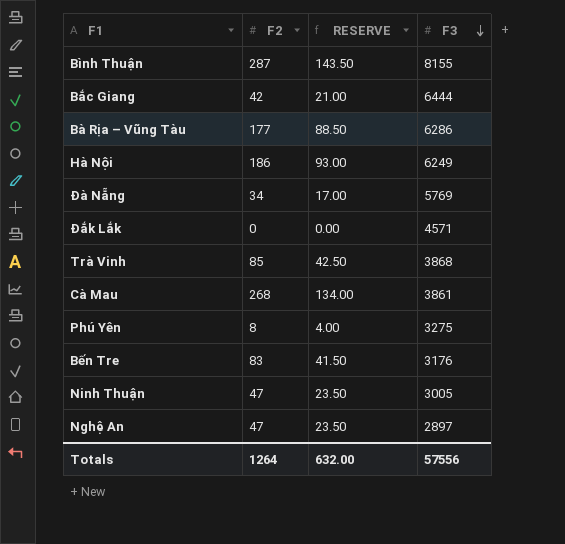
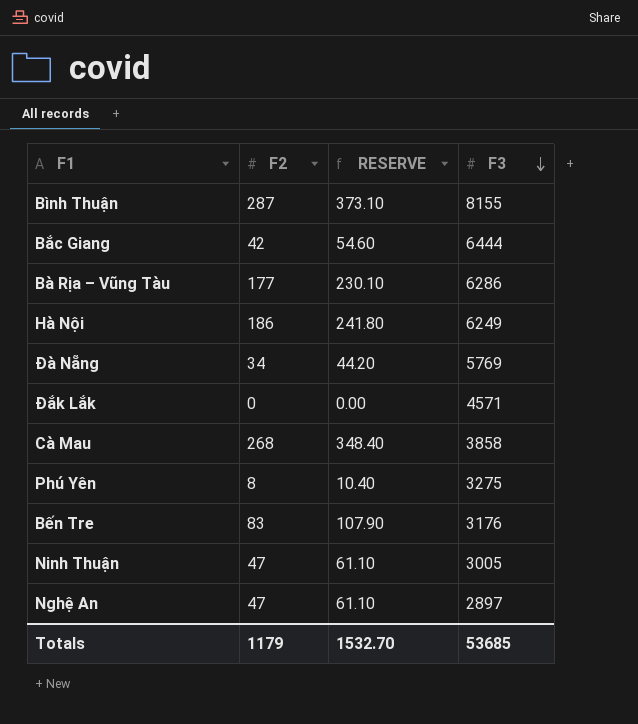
column RESERVE | formula: [F2] * 0.5 -> [F2] * 1.3
row Trà Vinh: 85 | 42.50 | 3868 -> none
Cà Mau | F3: 3861 -> 3858
Totals | F2: 1264 -> 1179
Totals | RESERVE: 632.00 -> 1532.70
Totals | F3: 57556 -> 53685

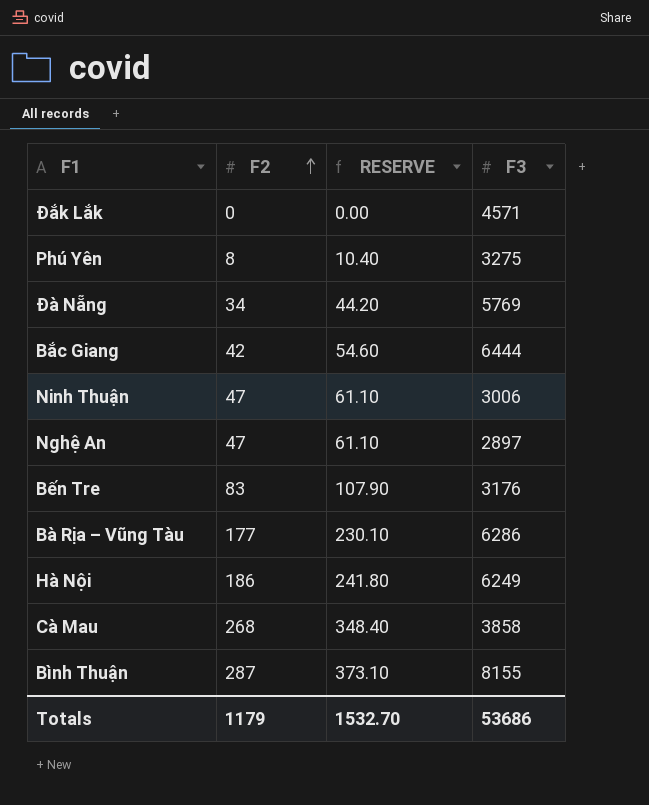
row order: F3 descending -> F2 ascending
Ninh Thuận | F3: 3005 -> 3006
Totals | F3: 53685 -> 53686

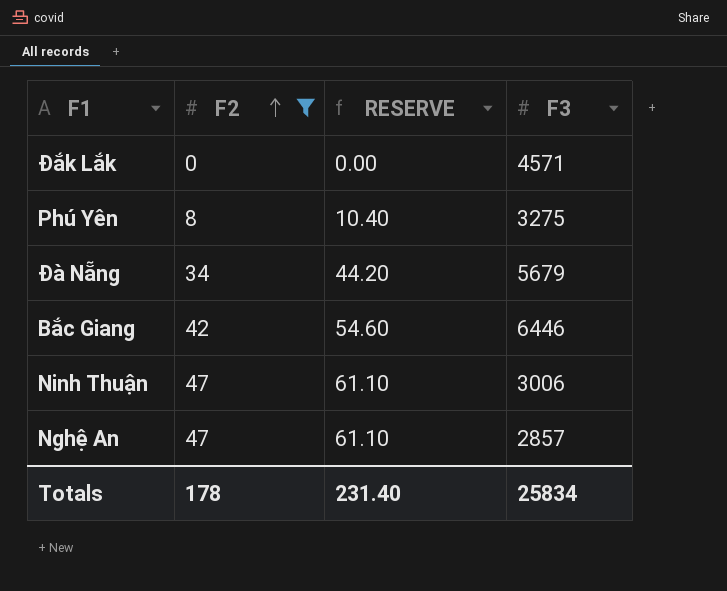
filter: none -> F2 <= 47
Đà Nẵng | F3: 5769 -> 5679
Bắc Giang | F3: 6444 -> 6446
Nghệ An | F3: 2897 -> 2857
Totals | F2: 1179 -> 178
Totals | RESERVE: 1532.70 -> 231.40
Totals | F3: 53686 -> 25834

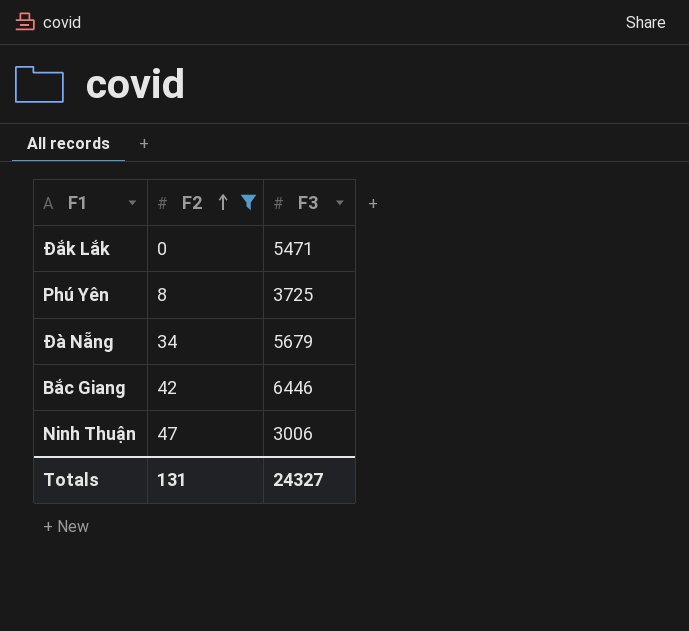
column RESERVE | formula: [F2] * 1.3 -> none
row Nghệ An: 47 | 61.10 | 2857 -> none
Đắk Lắk | F3: 4571 -> 5471
Phú Yên | F3: 3275 -> 3725
Totals | F2: 178 -> 131
Totals | F3: 25834 -> 24327

